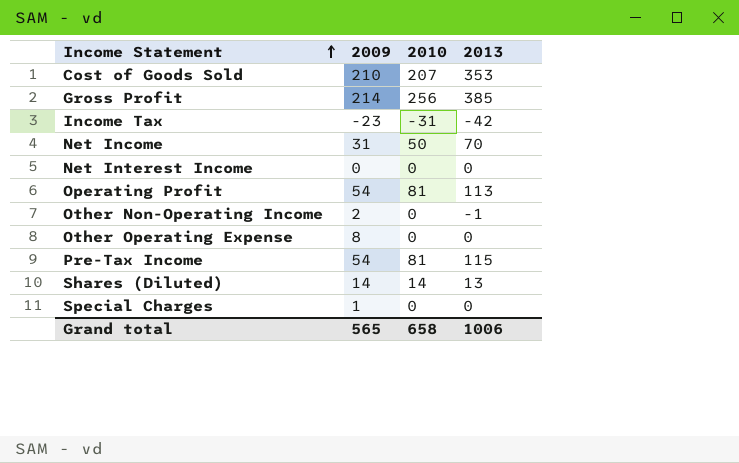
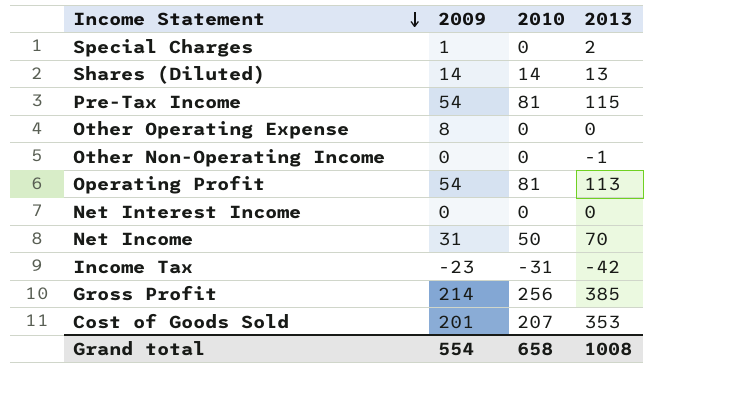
row order: Income Statement ascending -> Income Statement descending
Special Charges | 2013: 0 -> 2
Other Non-Operating Income | 2009: 2 -> 0
Cost of Goods Sold | 2009: 210 -> 201
Grand total | 2009: 565 -> 554
Grand total | 2013: 1006 -> 1008

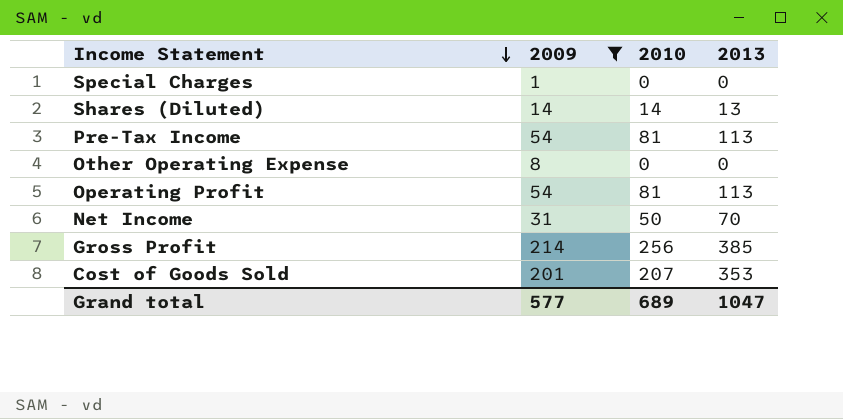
filter: none -> 2009 >= 1
Special Charges | 2013: 2 -> 0
Pre-Tax Income | 2013: 115 -> 113
Grand total | 2009: 554 -> 577
Grand total | 2010: 658 -> 689
Grand total | 2013: 1008 -> 1047

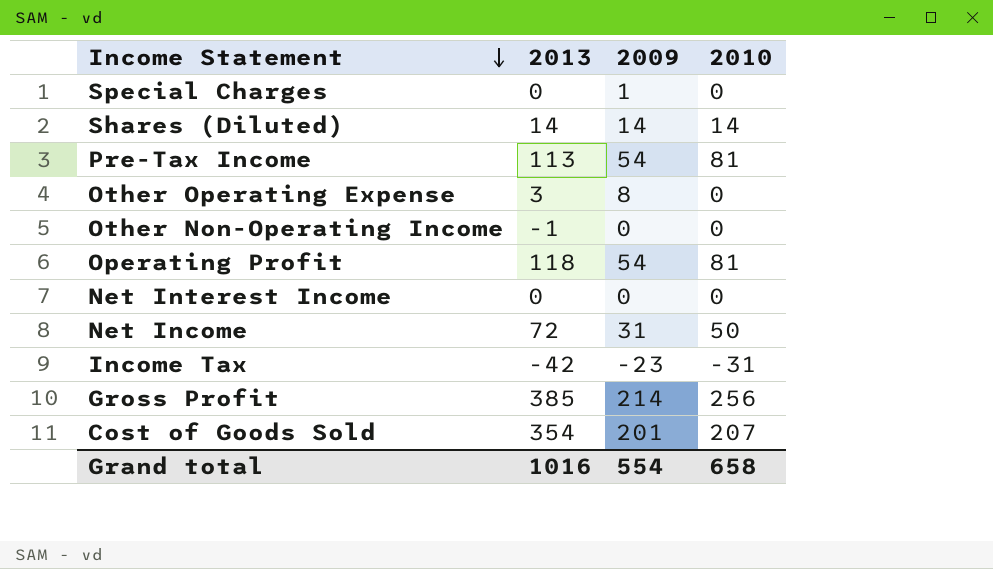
filter: 2009 >= 1 -> none
column 2013 | position: 4 -> 2
Shares (Diluted) | 2013: 13 -> 14
Other Operating Expense | 2013: 0 -> 3
Operating Profit | 2013: 113 -> 118
Net Income | 2013: 70 -> 72
Cost of Goods Sold | 2013: 353 -> 354
Grand total | 2013: 1047 -> 1016
Grand total | 2009: 577 -> 554
Grand total | 2010: 689 -> 658

